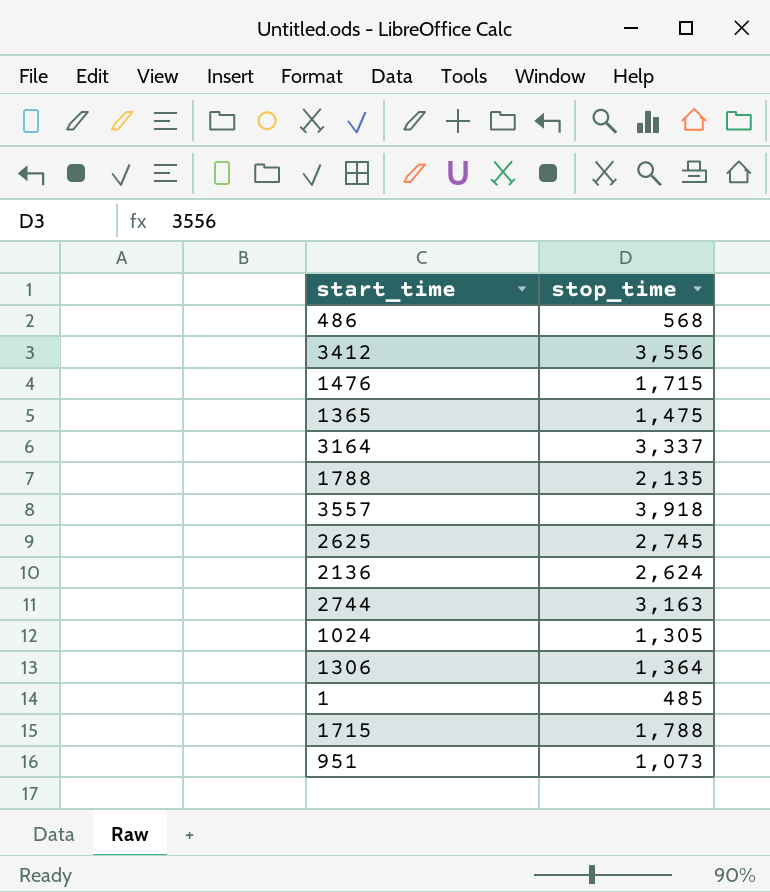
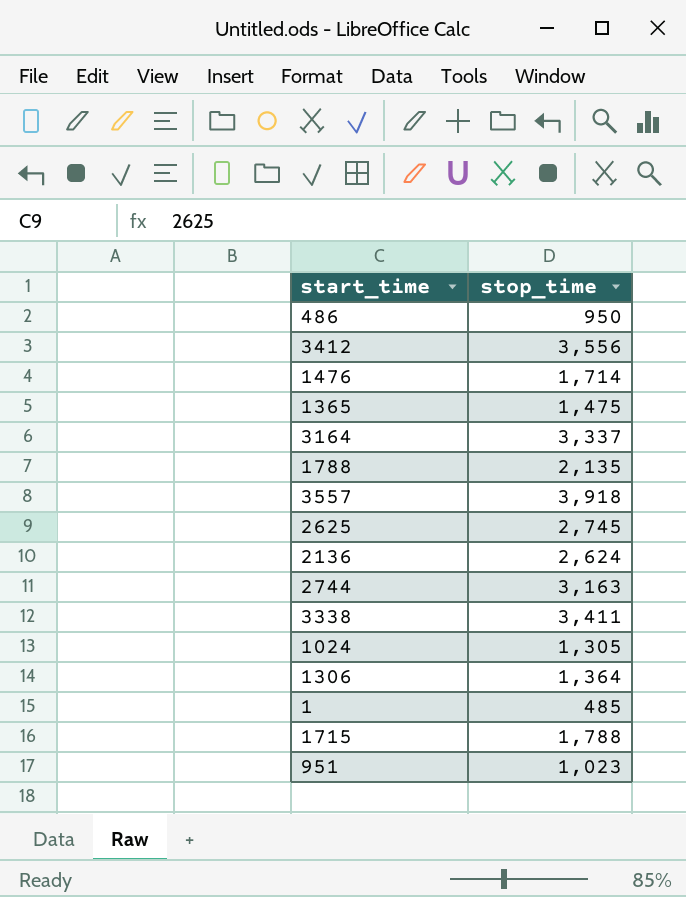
486 | stop_time: 568 -> 950
1476 | stop_time: 1,715 -> 1,714
row 3338: none -> 3,411
951 | stop_time: 1,073 -> 1,023

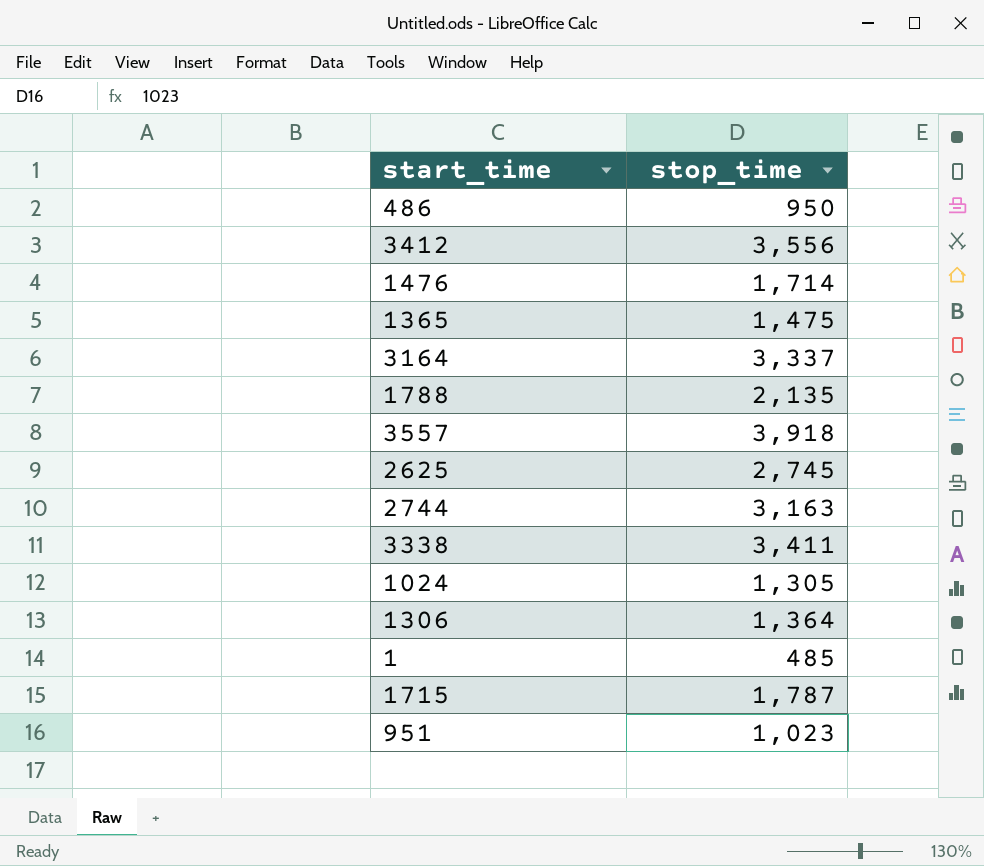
row 2136: 2,624 -> none
1715 | stop_time: 1,788 -> 1,787

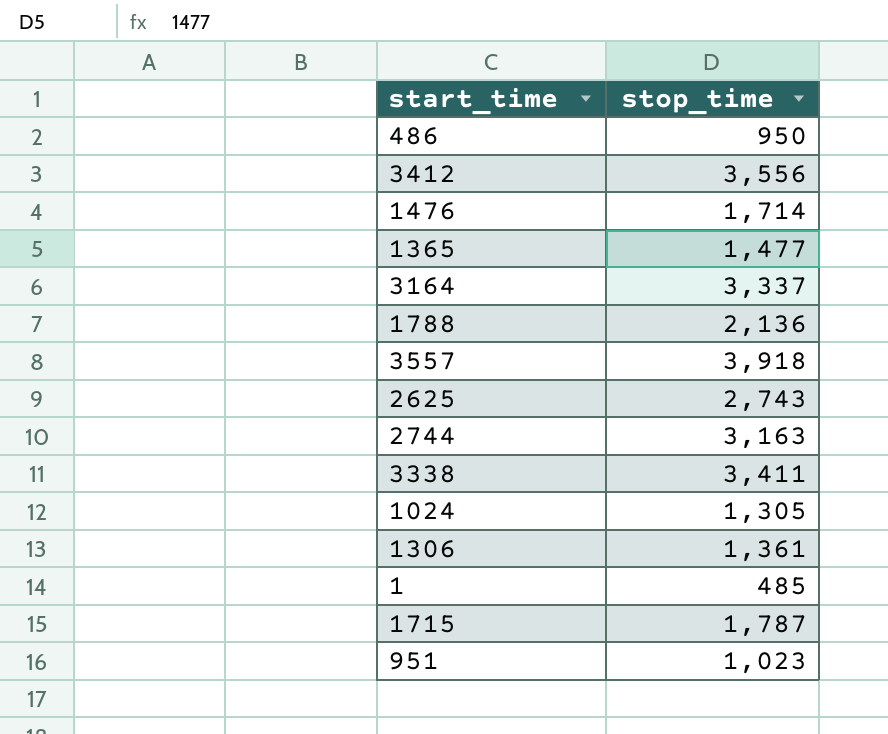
1365 | stop_time: 1,475 -> 1,477
1788 | stop_time: 2,135 -> 2,136
2625 | stop_time: 2,745 -> 2,743
1306 | stop_time: 1,364 -> 1,361

